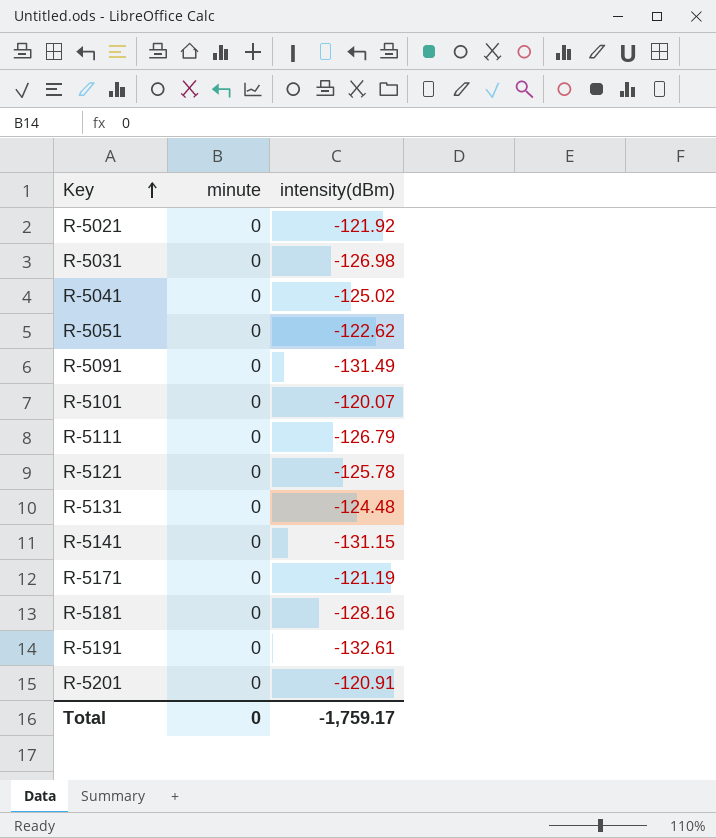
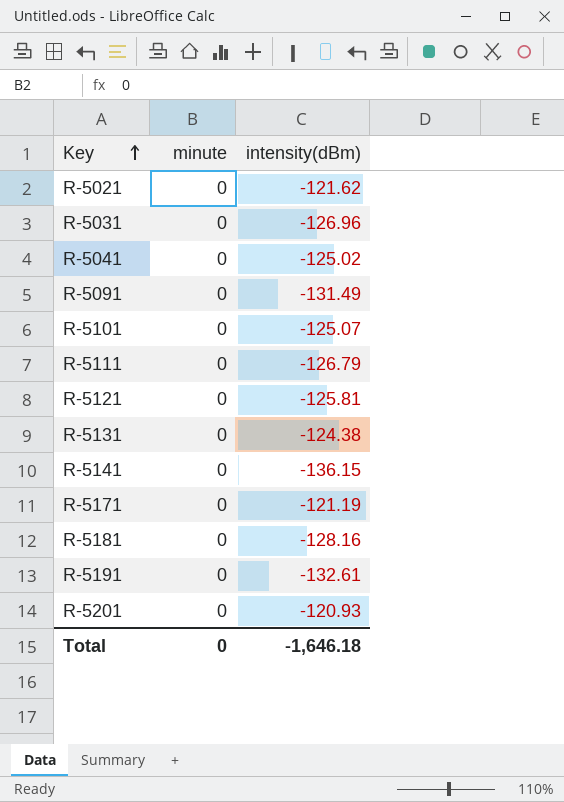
row R-5051: 0 | -122.62 -> none
R-5021 | intensity(dBm): -121.92 -> -121.62
R-5031 | intensity(dBm): -126.98 -> -126.96
R-5101 | intensity(dBm): -120.07 -> -125.07
R-5121 | intensity(dBm): -125.78 -> -125.81
R-5131 | intensity(dBm): -124.48 -> -124.38
R-5141 | intensity(dBm): -131.15 -> -136.15
R-5201 | intensity(dBm): -120.91 -> -120.93
Total | intensity(dBm): -1,759.17 -> -1,646.18

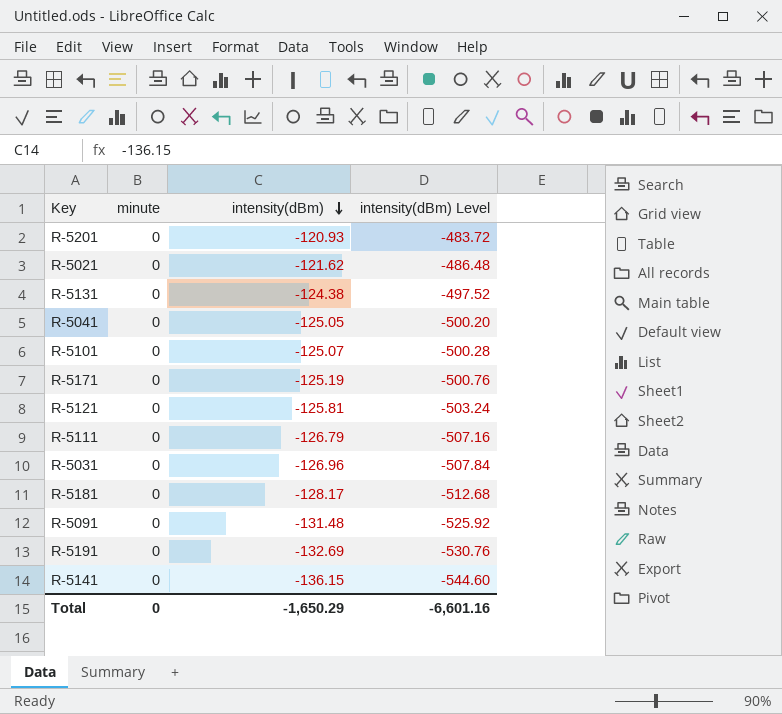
row order: Key ascending -> intensity(dBm) descending
column intensity(dBm) Level | formula: none -> [intensity(dBm)] * 4
R-5041 | intensity(dBm): -125.02 -> -125.05
R-5171 | intensity(dBm): -121.19 -> -125.19
R-5181 | intensity(dBm): -128.16 -> -128.17
R-5091 | intensity(dBm): -131.49 -> -131.48
R-5191 | intensity(dBm): -132.61 -> -132.69
Total | intensity(dBm): -1,646.18 -> -1,650.29

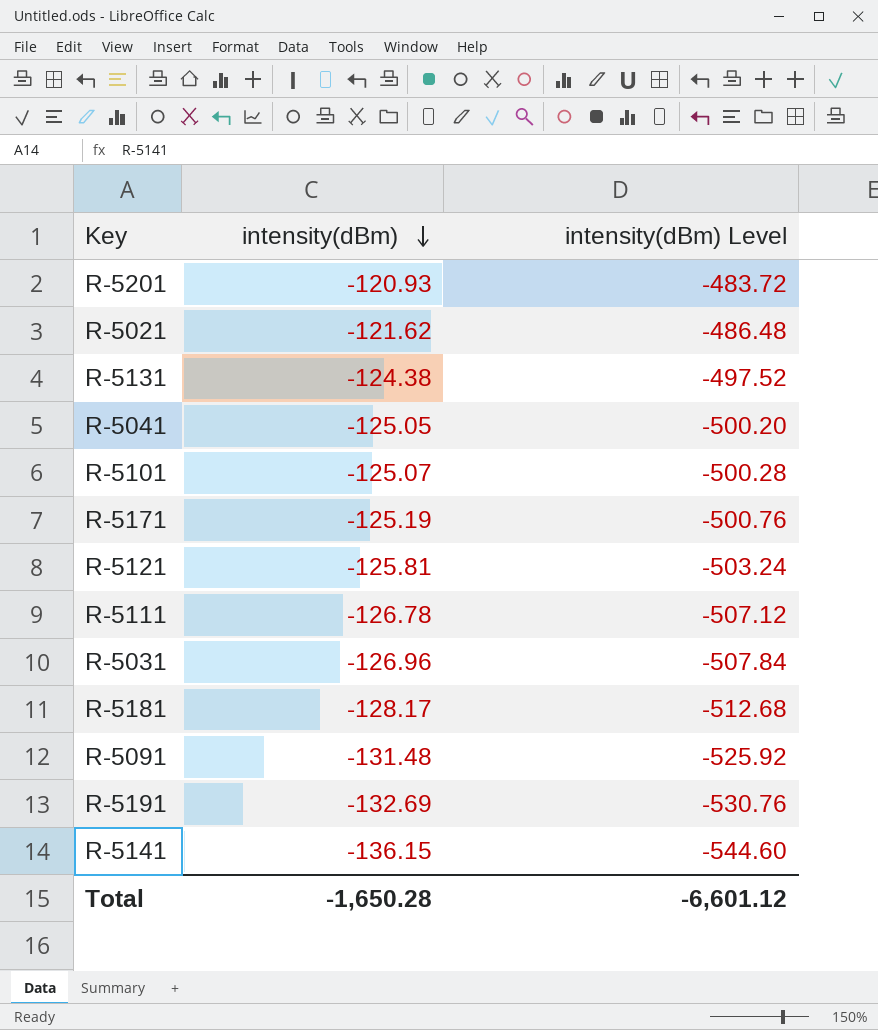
column minute | position: 2 -> none
R-5111 | intensity(dBm): -126.79 -> -126.78
R-5111 | intensity(dBm) Level: -507.16 -> -507.12
Total | intensity(dBm): -1,650.29 -> -1,650.28
Total | intensity(dBm) Level: -6,601.16 -> -6,601.12

